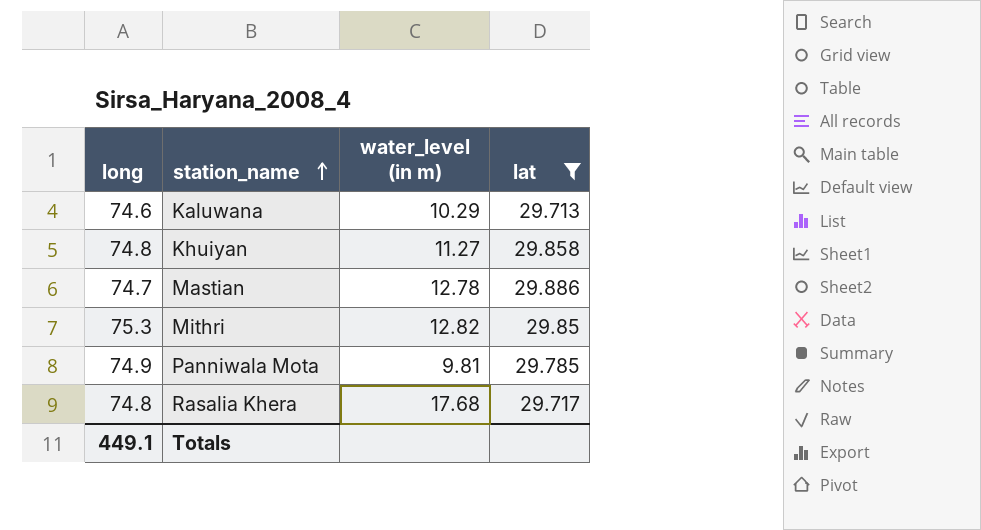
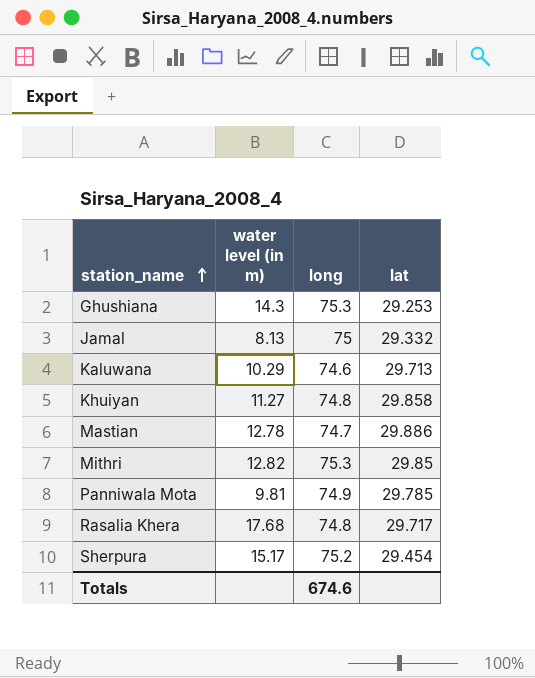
filter: lat >= 29.713 -> none
column name: water_level (in m) -> water level (in m)
column long | position: 1 -> 3
Totals | long: 449.1 -> 674.6

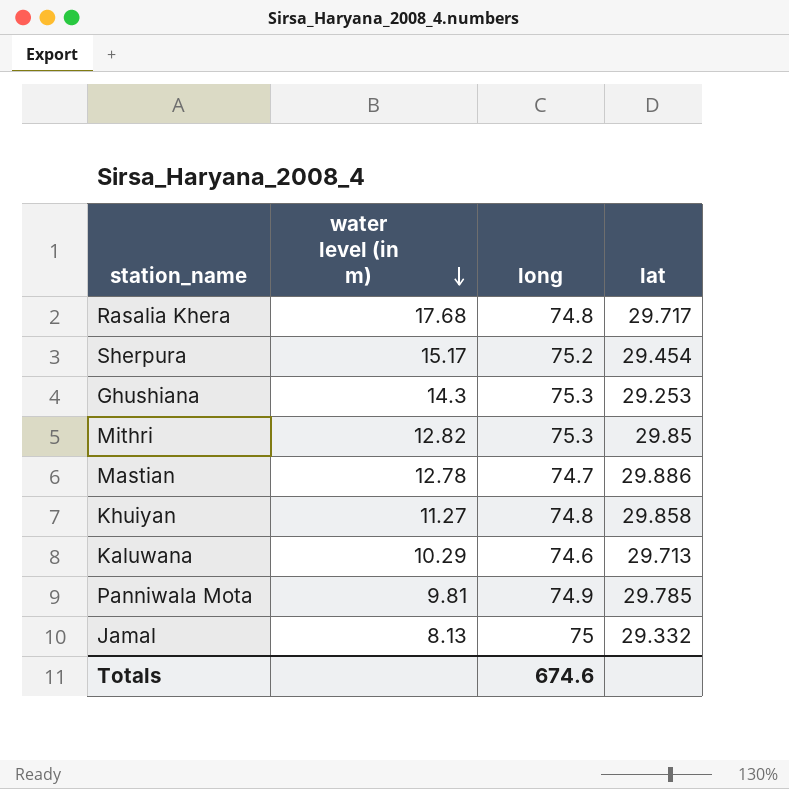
row order: station_name ascending -> water level (in m) descending

